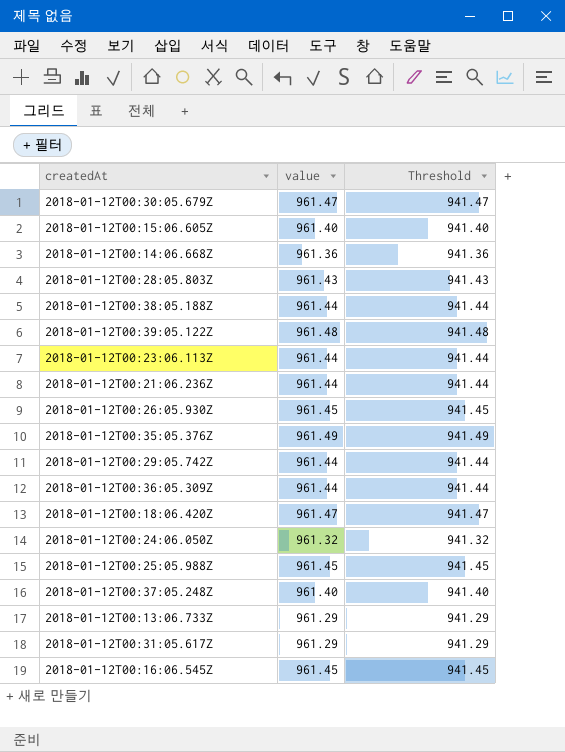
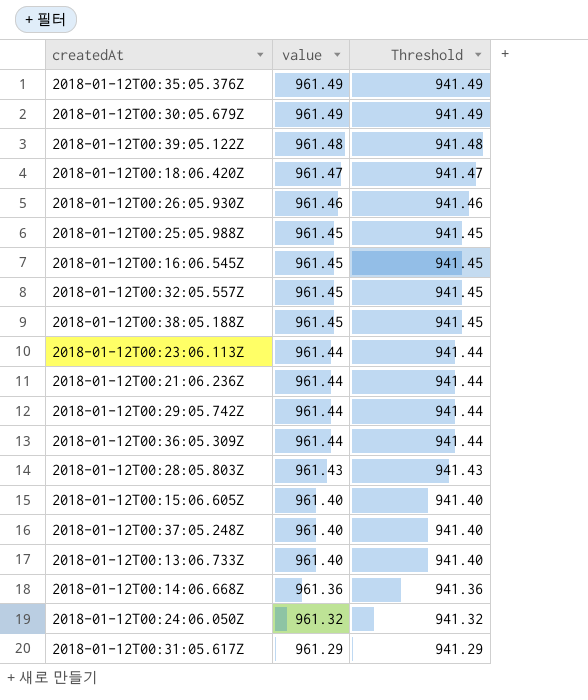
row order: none -> value descending
2018-01-12T00:30:05.679Z | value: 961.47 -> 961.49
2018-01-12T00:30:05.679Z | Threshold: 941.47 -> 941.49
2018-01-12T00:26:05.930Z | value: 961.45 -> 961.46
2018-01-12T00:26:05.930Z | Threshold: 941.45 -> 941.46
row 2018-01-12T00:32:05.557Z: none -> 961.45 | 941.45
2018-01-12T00:38:05.188Z | value: 961.44 -> 961.45
2018-01-12T00:38:05.188Z | Threshold: 941.44 -> 941.45
2018-01-12T00:13:06.733Z | value: 961.29 -> 961.40
2018-01-12T00:13:06.733Z | Threshold: 941.29 -> 941.40

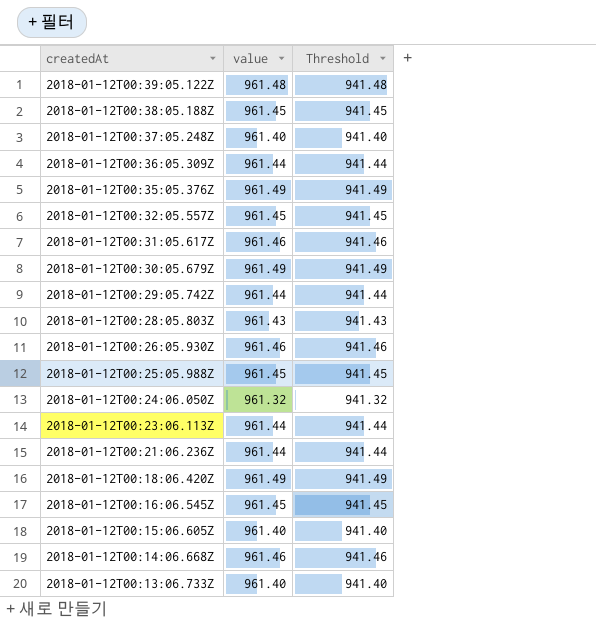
row order: value descending -> createdAt descending
2018-01-12T00:31:05.617Z | value: 961.29 -> 961.46
2018-01-12T00:31:05.617Z | Threshold: 941.29 -> 941.46
2018-01-12T00:18:06.420Z | value: 961.47 -> 961.49
2018-01-12T00:18:06.420Z | Threshold: 941.47 -> 941.49
2018-01-12T00:14:06.668Z | value: 961.36 -> 961.46
2018-01-12T00:14:06.668Z | Threshold: 941.36 -> 941.46

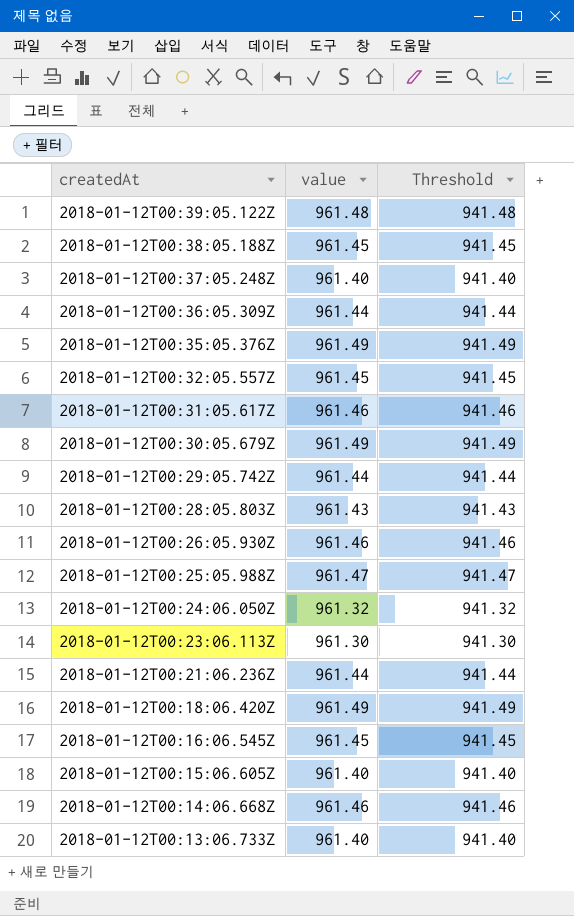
2018-01-12T00:25:05.988Z | value: 961.45 -> 961.47
2018-01-12T00:25:05.988Z | Threshold: 941.45 -> 941.47
2018-01-12T00:23:06.113Z | value: 961.44 -> 961.30
2018-01-12T00:23:06.113Z | Threshold: 941.44 -> 941.30

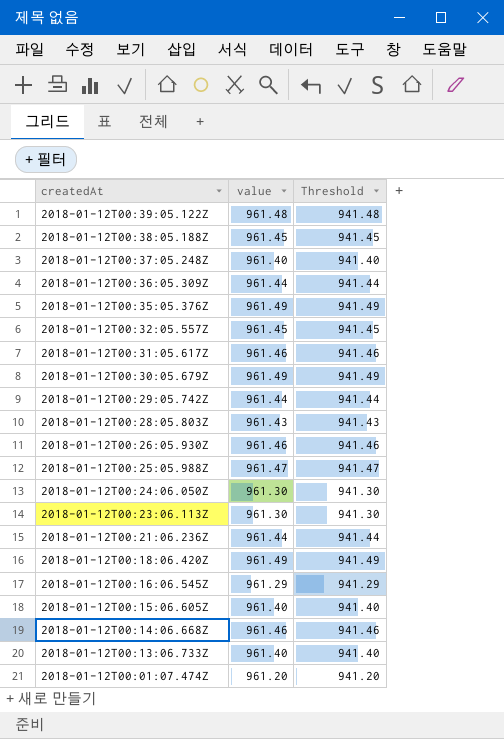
2018-01-12T00:24:06.050Z | value: 961.32 -> 961.30
2018-01-12T00:24:06.050Z | Threshold: 941.32 -> 941.30
2018-01-12T00:16:06.545Z | value: 961.45 -> 961.29
2018-01-12T00:16:06.545Z | Threshold: 941.45 -> 941.29
row 2018-01-12T00:01:07.474Z: none -> 961.20 | 941.20

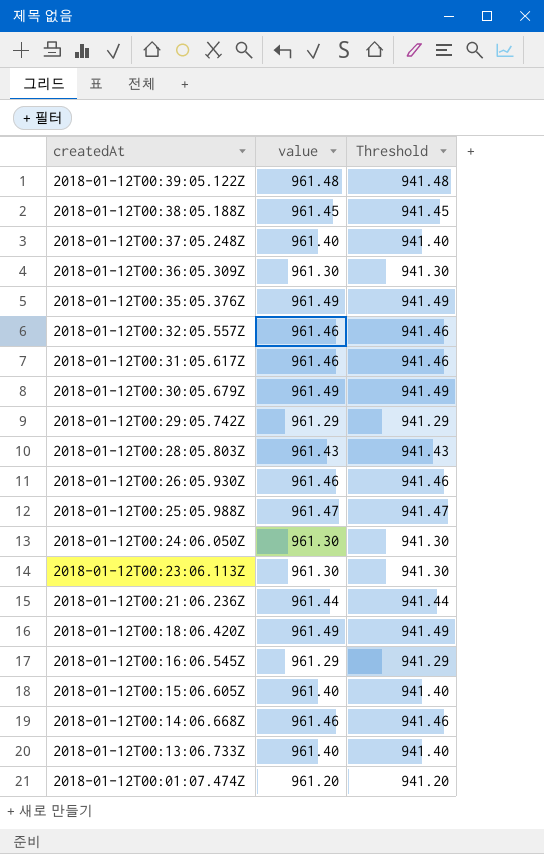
2018-01-12T00:36:05.309Z | value: 961.44 -> 961.30
2018-01-12T00:36:05.309Z | Threshold: 941.44 -> 941.30
2018-01-12T00:32:05.557Z | value: 961.45 -> 961.46
2018-01-12T00:32:05.557Z | Threshold: 941.45 -> 941.46
2018-01-12T00:29:05.742Z | value: 961.44 -> 961.29
2018-01-12T00:29:05.742Z | Threshold: 941.44 -> 941.29

